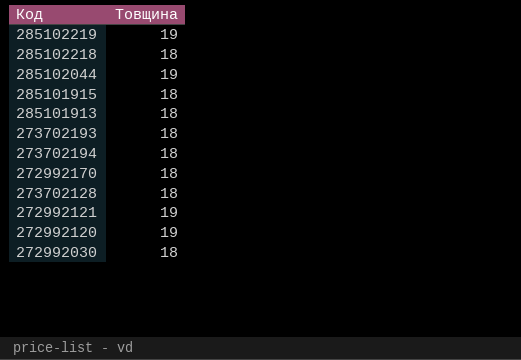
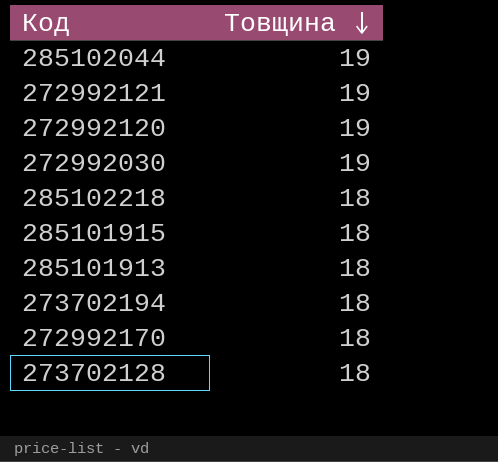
row order: none -> Товщина descending
row 285102219: 19 -> none
row 273702193: 18 -> none
272992030 | Товщина: 18 -> 19

